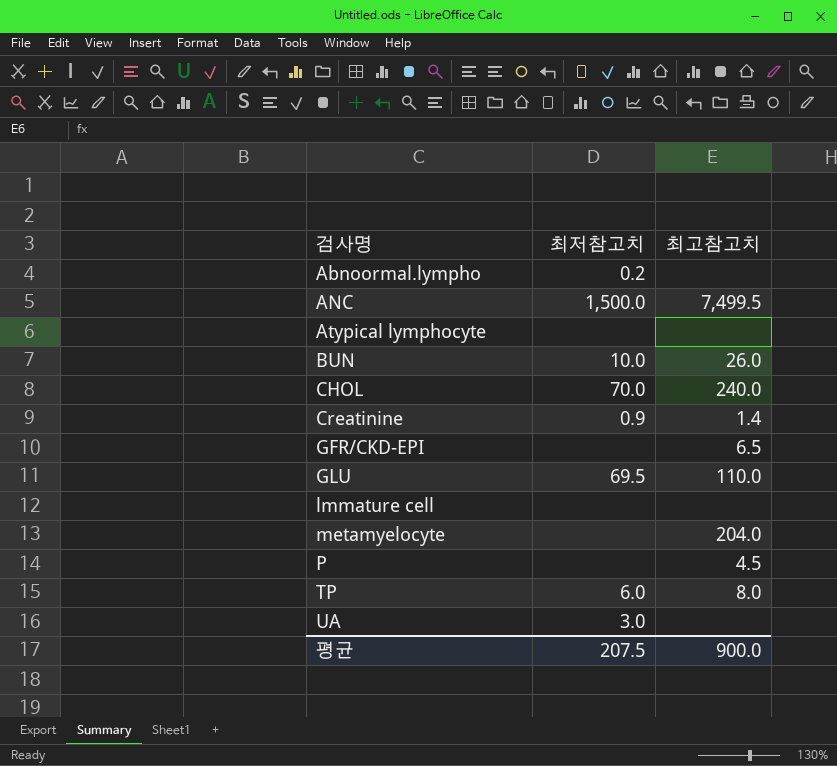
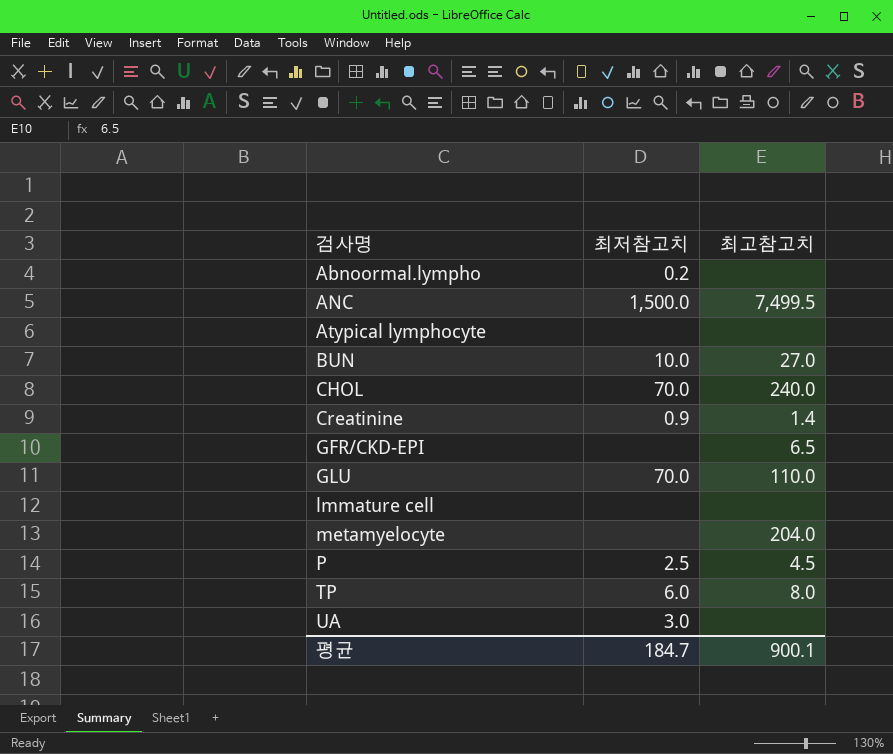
BUN | 최고참고치: 26.0 -> 27.0
GLU | 최저참고치: 69.5 -> 70.0
P | 최저참고치: none -> 2.5
평균 | 최저참고치: 207.5 -> 184.7
평균 | 최고참고치: 900.0 -> 900.1

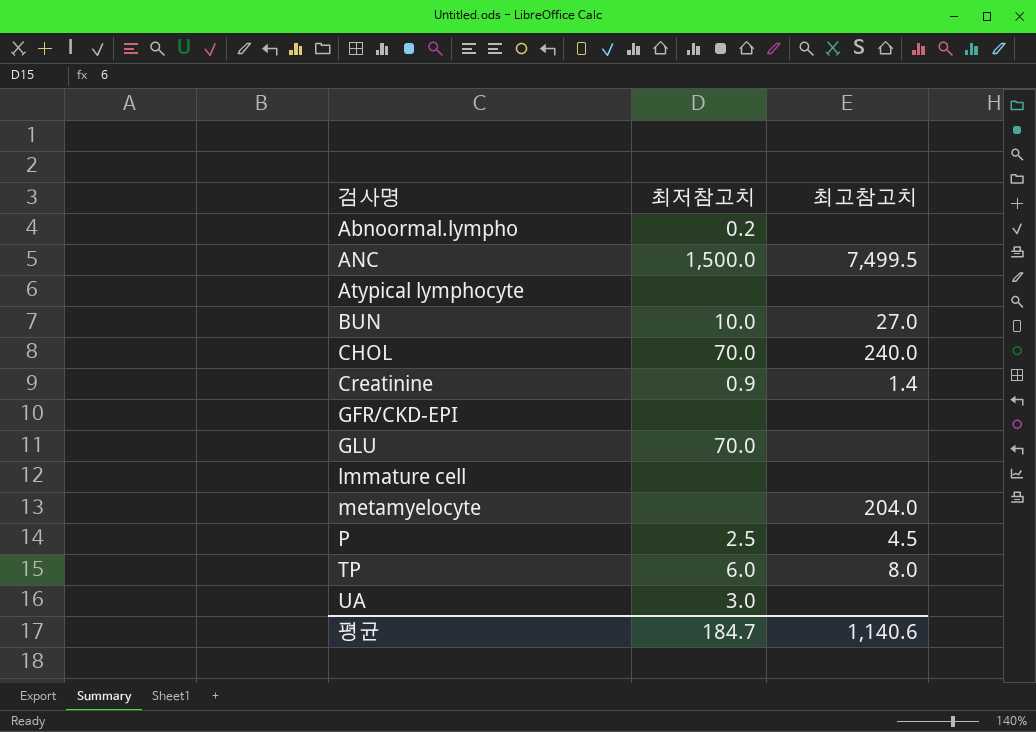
GFR/CKD-EPI | 최고참고치: 6.5 -> none
GLU | 최고참고치: 110.0 -> none
평균 | 최고참고치: 900.1 -> 1,140.6

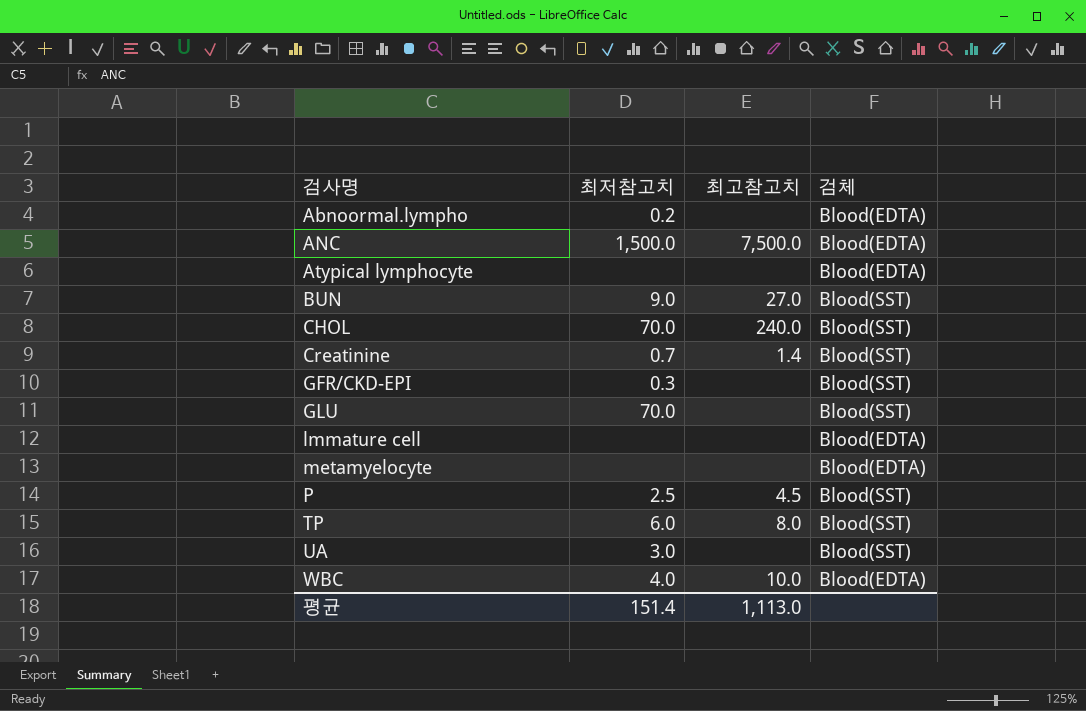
column 검체 | position: none -> 4
ANC | 최고참고치: 7,499.5 -> 7,500.0
BUN | 최저참고치: 10.0 -> 9.0
Creatinine | 최저참고치: 0.9 -> 0.7
GFR/CKD-EPI | 최저참고치: none -> 0.3
metamyelocyte | 최고참고치: 204.0 -> none
row WBC: none -> 4.0 | 10.0 | Blood(EDTA)
평균 | 최저참고치: 184.7 -> 151.4
평균 | 최고참고치: 1,140.6 -> 1,113.0

